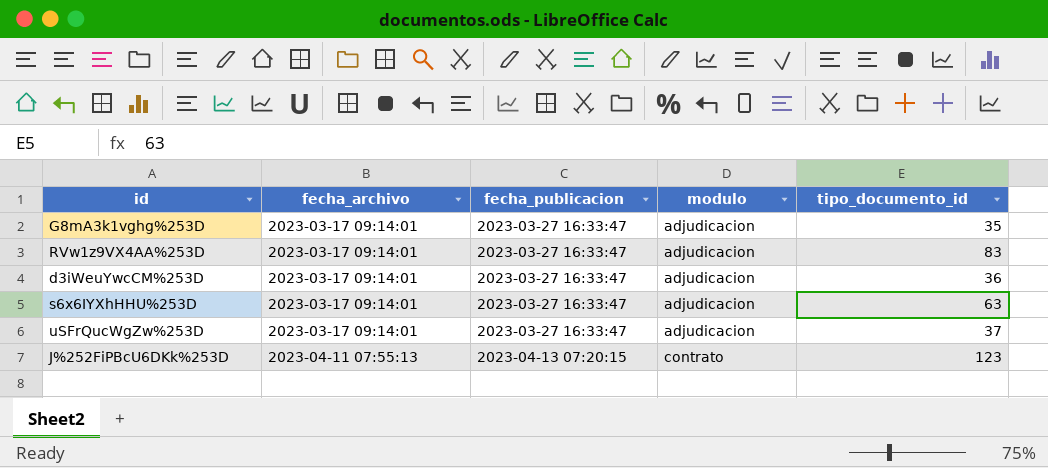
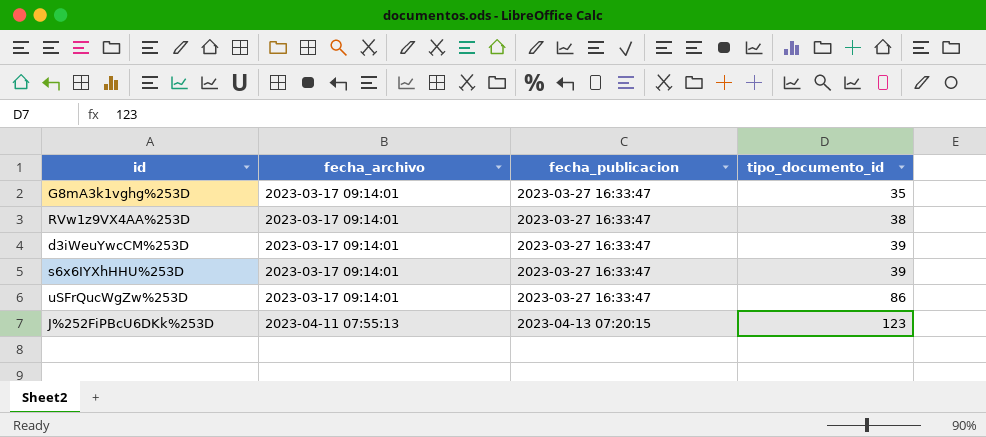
column modulo | position: 4 -> none
RVw1z9VX4AA%253D | tipo_documento_id: 83 -> 38
d3iWeuYwcCM%253D | tipo_documento_id: 36 -> 39
s6x6IYXhHHU%253D | tipo_documento_id: 63 -> 39
uSFrQucWgZw%253D | tipo_documento_id: 37 -> 86

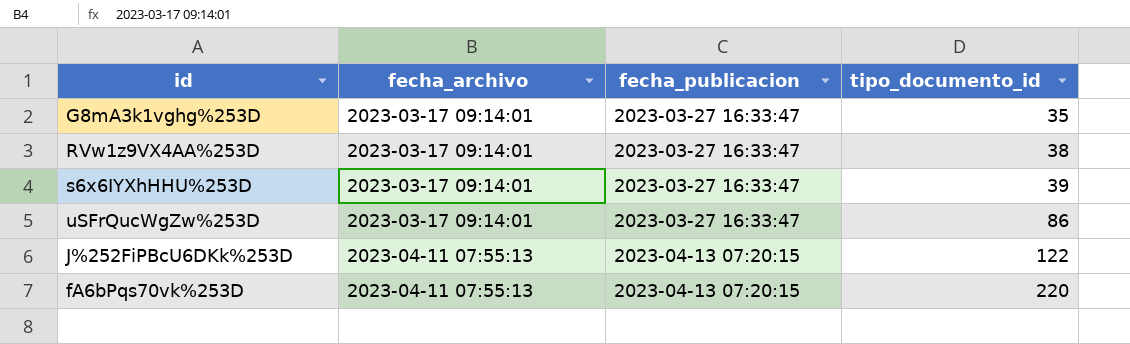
row d3iWeuYwcCM%253D: 2023-03-17 09:14:01 | 2023-03-27 16:33:47 | 39 -> none
J%252FiPBcU6DKk%253D | tipo_documento_id: 123 -> 122
row fA6bPqs70vk%253D: none -> 2023-04-11 07:55:13 | 2023-04-13 07:20:15 | 220

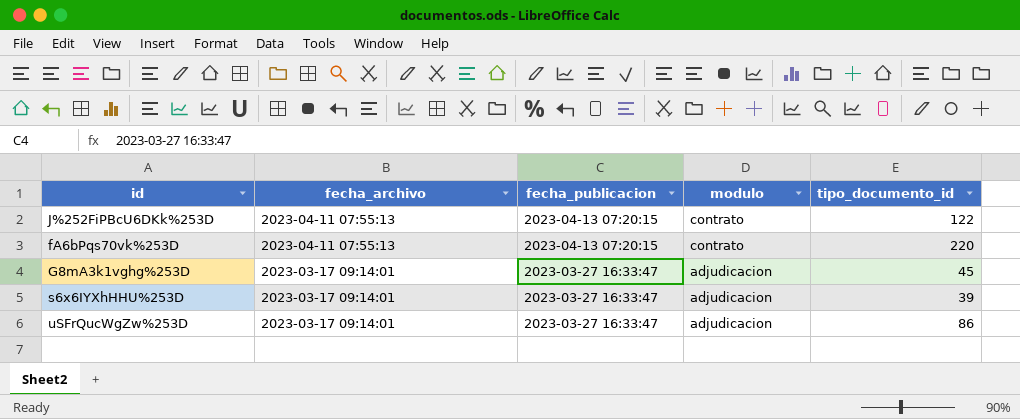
row order: fecha_archivo ascending -> fecha_archivo descending
column modulo | position: none -> 4
row RVw1z9VX4AA%253D: 2023-03-17 09:14:01 | 2023-03-27 16:33:47 | 38 -> none
G8mA3k1vghg%253D | tipo_documento_id: 35 -> 45

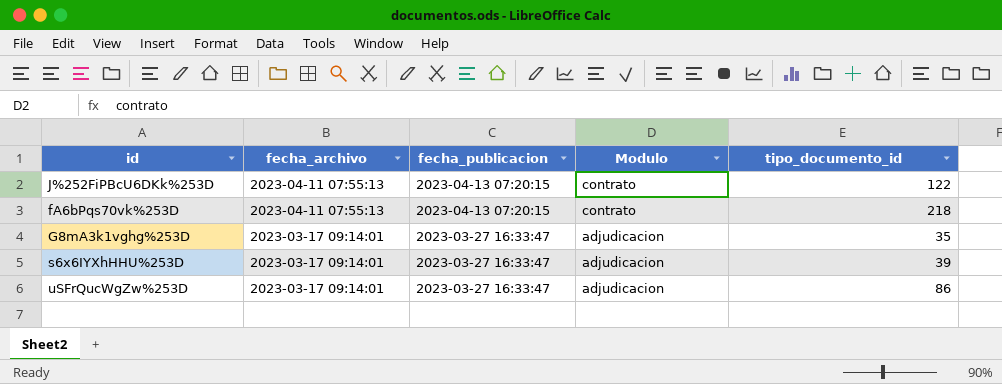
column name: modulo -> Modulo
fA6bPqs70vk%253D | tipo_documento_id: 220 -> 218
G8mA3k1vghg%253D | tipo_documento_id: 45 -> 35

